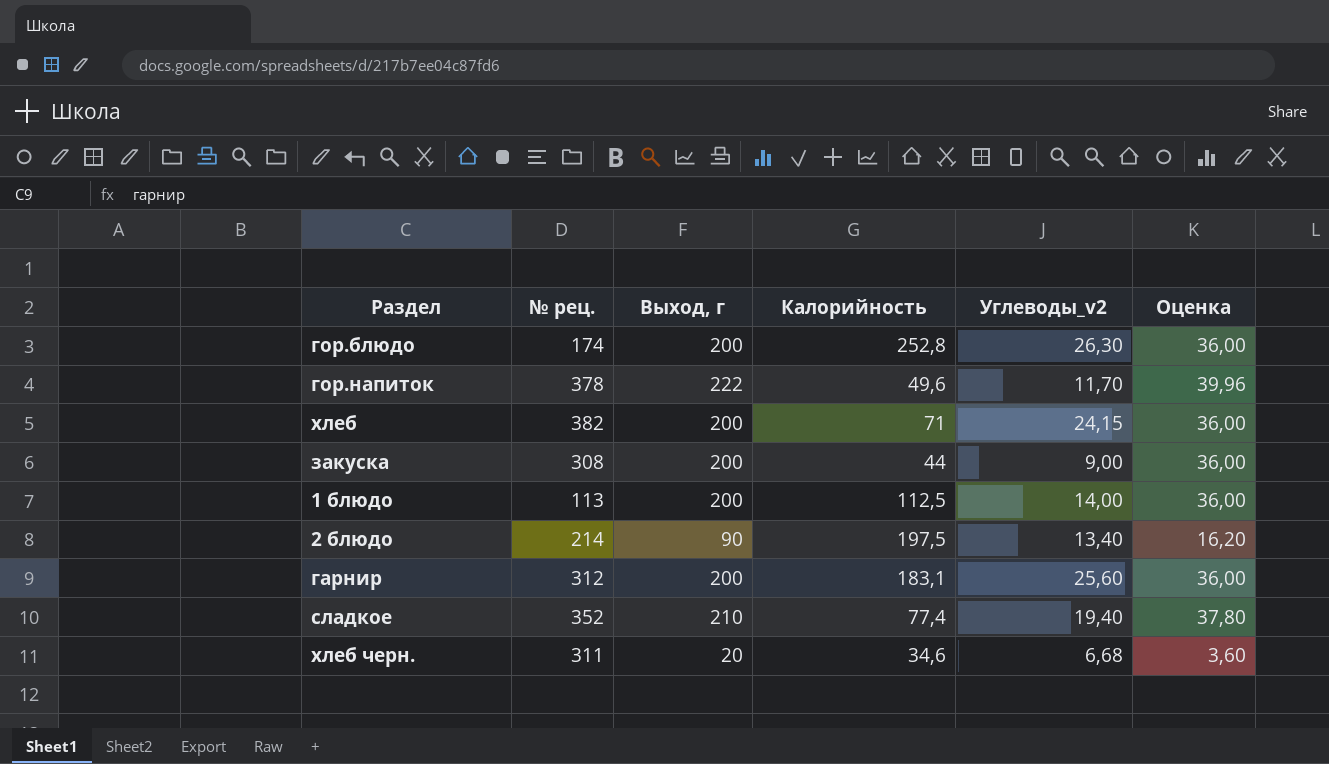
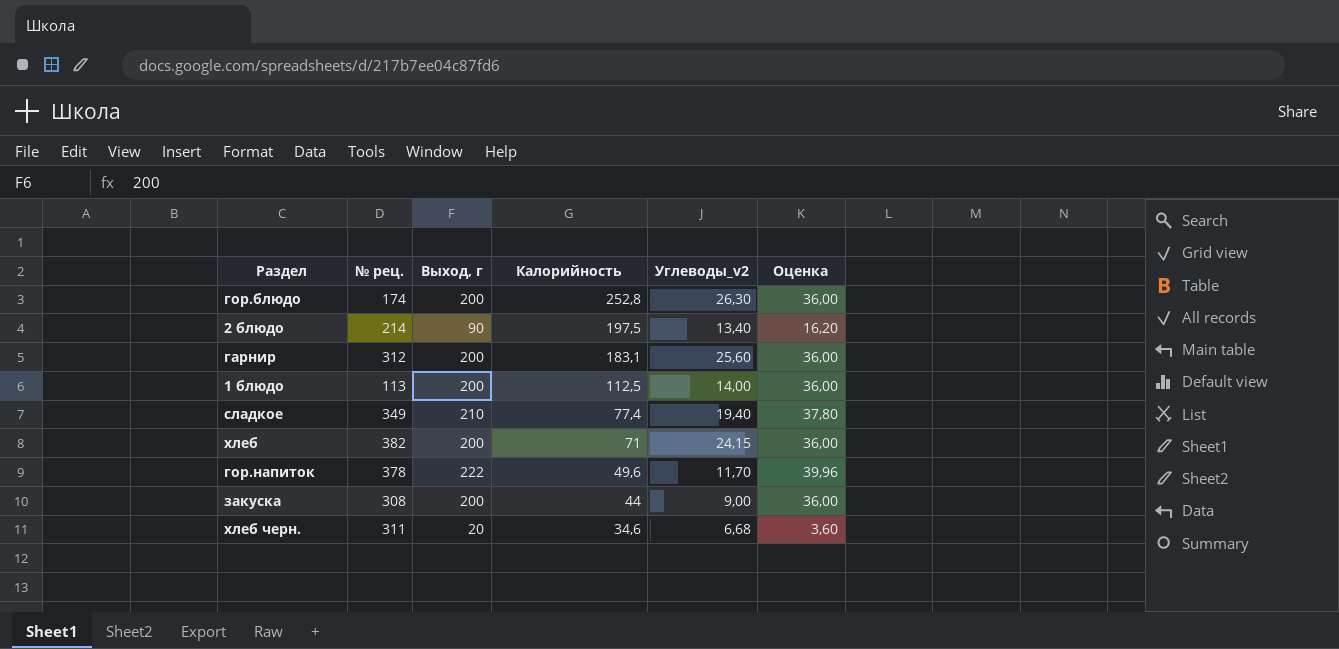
row order: none -> Калорийность descending
сладкое | № рец.: 352 -> 349

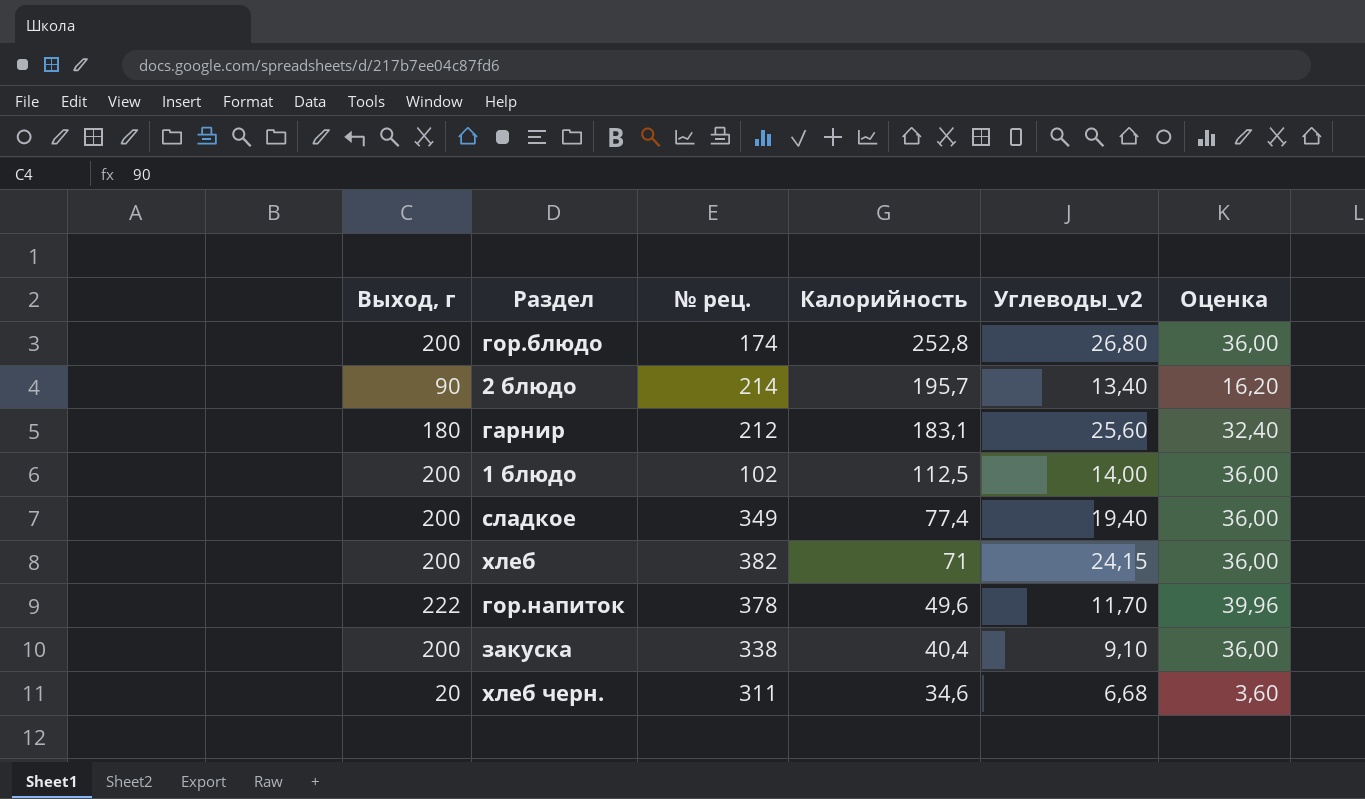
column Выход, г | position: 3 -> 1
гор.блюдо | Углеводы_v2: 26,30 -> 26,80
2 блюдо | Калорийность: 197,5 -> 195,7
гарнир | Выход, г: 200 -> 180
гарнир | № рец.: 312 -> 212
гарнир | Оценка: 36,00 -> 32,40
1 блюдо | № рец.: 113 -> 102
сладкое | Выход, г: 210 -> 200
сладкое | Оценка: 37,80 -> 36,00
закуска | № рец.: 308 -> 338
закуска | Калорийность: 44 -> 40,4
закуска | Углеводы_v2: 9,00 -> 9,10

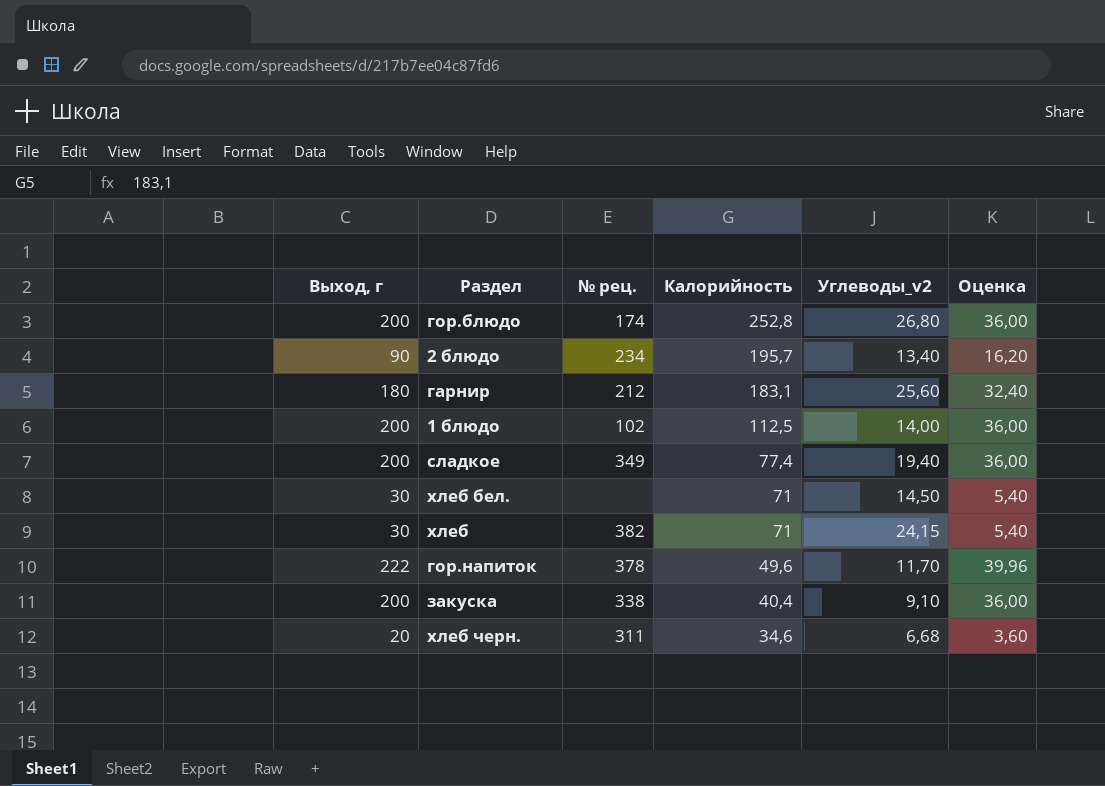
2 блюдо | № рец.: 214 -> 234
row хлеб бел.: none -> 30 | none | 71 | 14,50 | 5,40
хлеб | Выход, г: 200 -> 30
хлеб | Оценка: 36,00 -> 5,40

